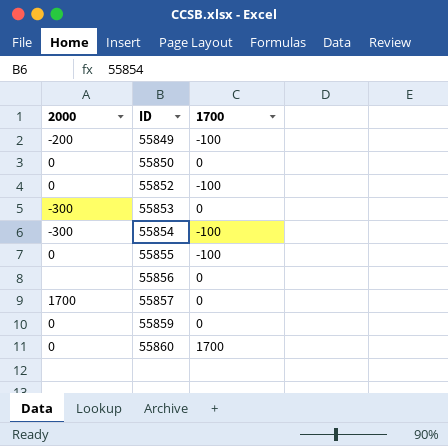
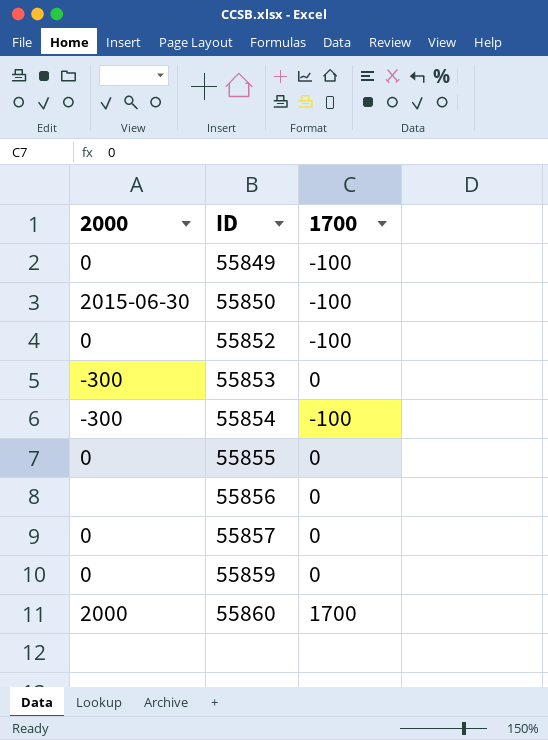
55849 | 2000: -200 -> 0
55850 | 2000: 0 -> 2015-06-30
55850 | 1700: 0 -> -100
55855 | 1700: -100 -> 0
55857 | 2000: 1700 -> 0
55860 | 2000: 0 -> 2000

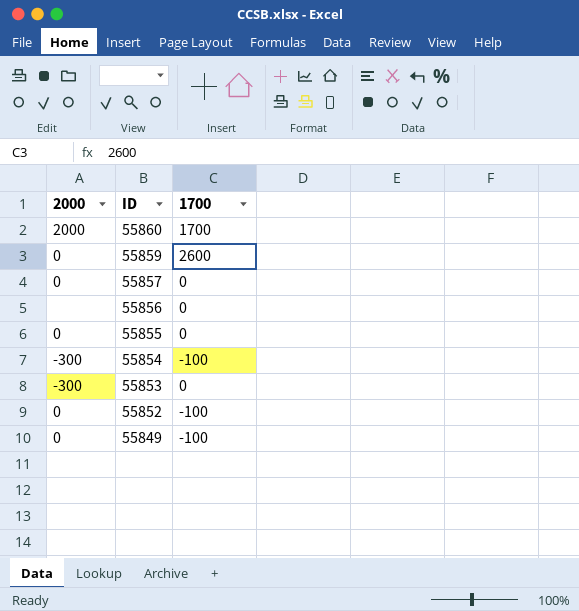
row order: ID ascending -> ID descending
row 55850: 2015-06-30 | -100 -> none
55859 | 1700: 0 -> 2600

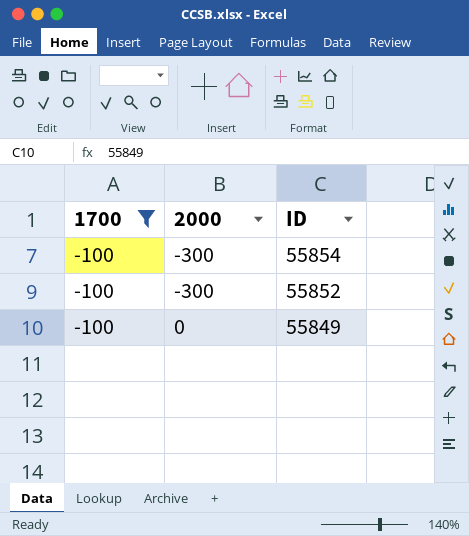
filter: none -> 1700 = -100
column 1700 | position: 3 -> 1
55852 | 2000: 0 -> -300

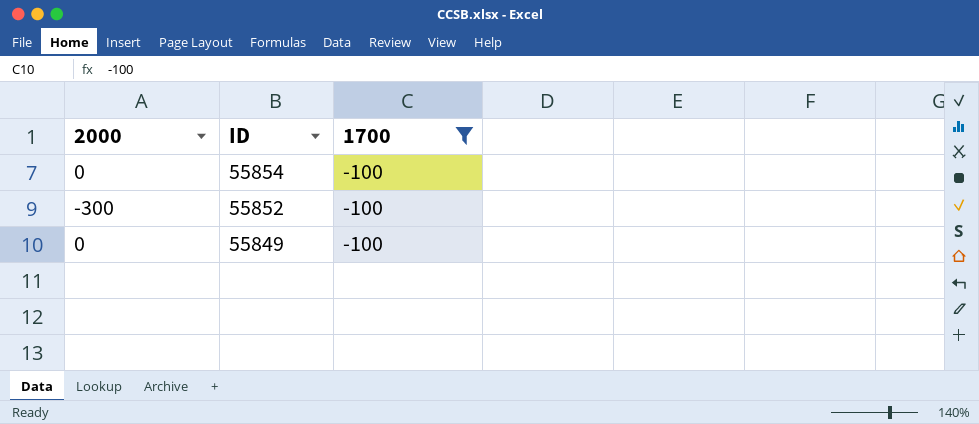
column 1700 | position: 1 -> 3
55854 | 2000: -300 -> 0

